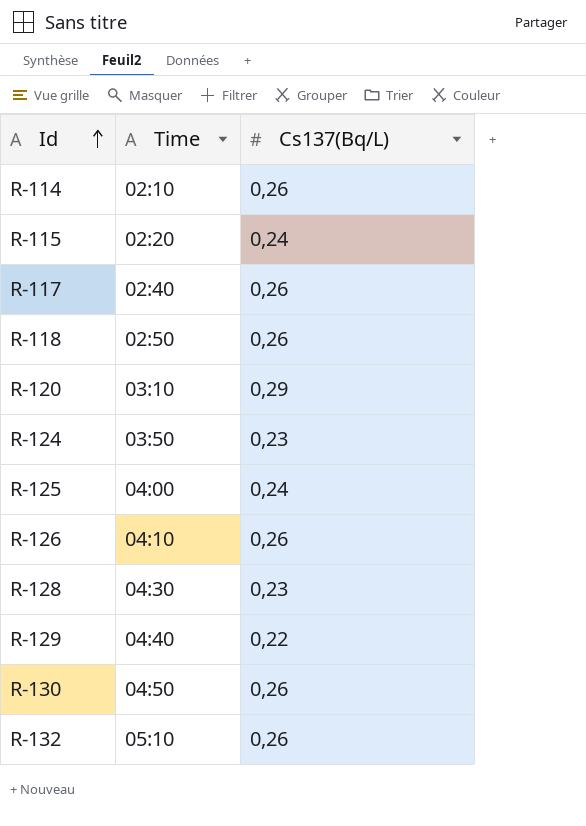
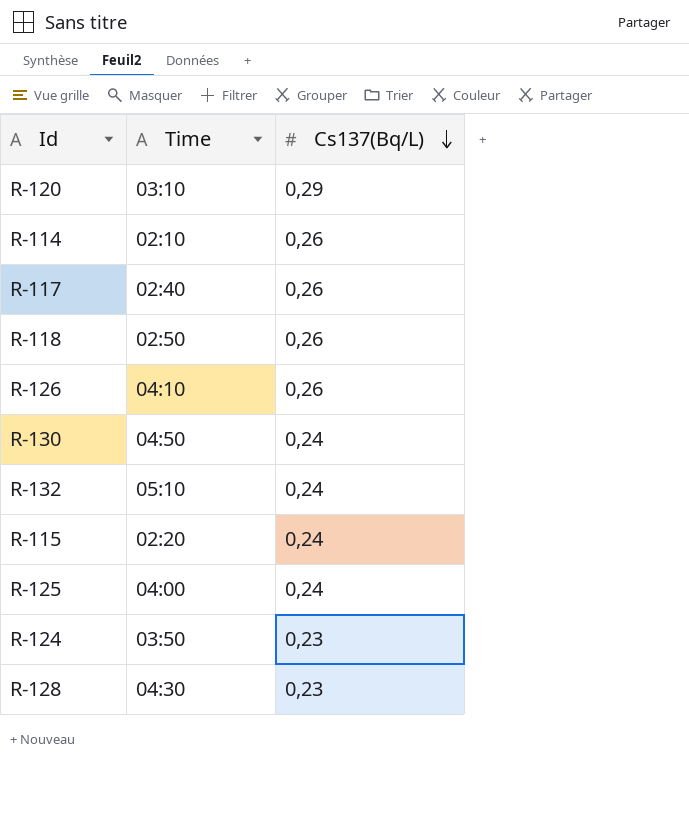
row order: Id ascending -> Cs137(Bq/L) descending
row R-129: 04:40 | 0,22 -> none
R-130 | Cs137(Bq/L): 0,26 -> 0,24
R-132 | Cs137(Bq/L): 0,26 -> 0,24

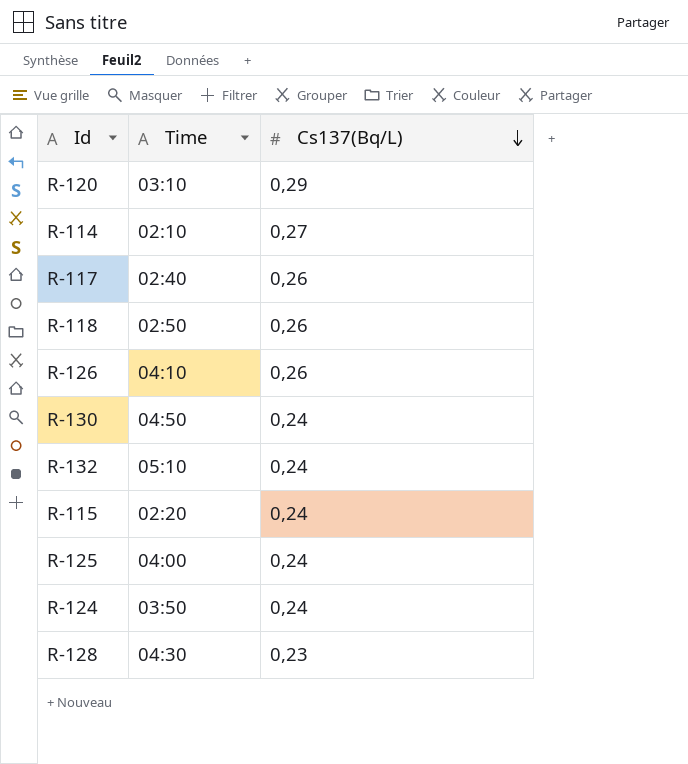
R-114 | Cs137(Bq/L): 0,26 -> 0,27
R-124 | Cs137(Bq/L): 0,23 -> 0,24

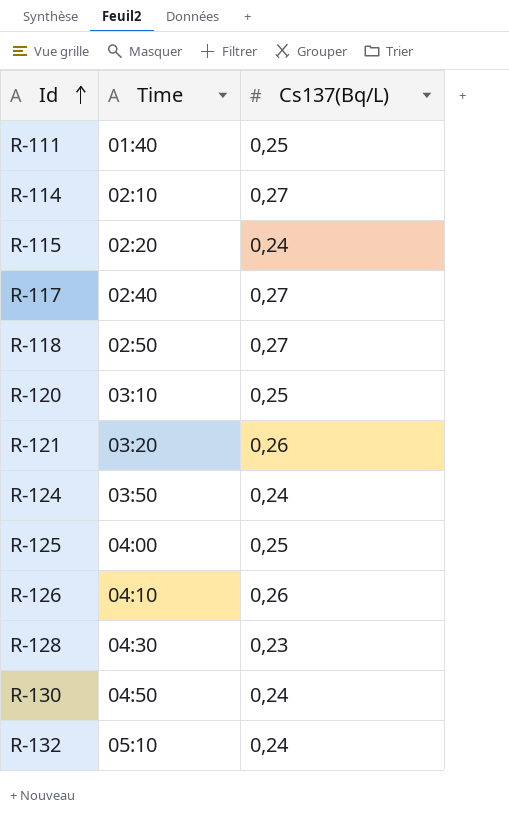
row order: Cs137(Bq/L) descending -> Id ascending
row R-111: none -> 01:40 | 0,25
R-117 | Cs137(Bq/L): 0,26 -> 0,27
R-118 | Cs137(Bq/L): 0,26 -> 0,27
R-120 | Cs137(Bq/L): 0,29 -> 0,25
row R-121: none -> 03:20 | 0,26
R-125 | Cs137(Bq/L): 0,24 -> 0,25

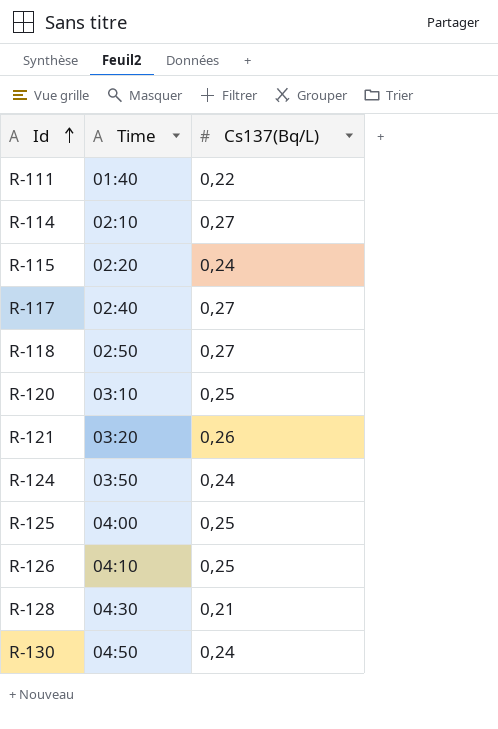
row R-132: 05:10 | 0,24 -> none
R-111 | Cs137(Bq/L): 0,25 -> 0,22
R-126 | Cs137(Bq/L): 0,26 -> 0,25
R-128 | Cs137(Bq/L): 0,23 -> 0,21

